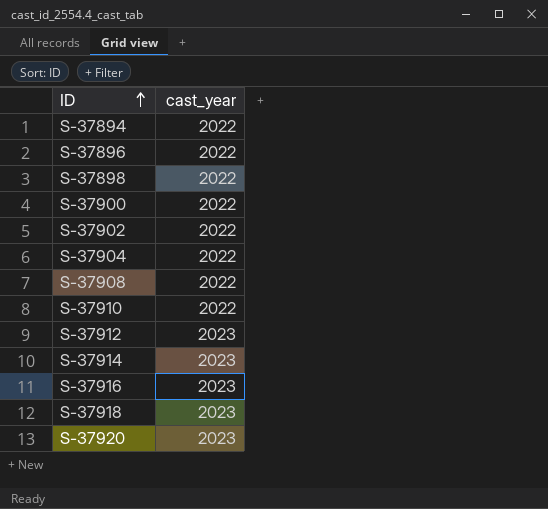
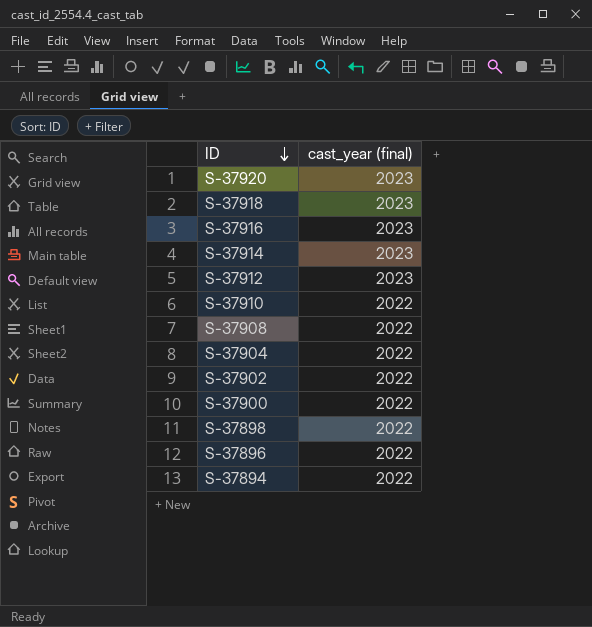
row order: ID ascending -> ID descending
column name: cast_year -> cast_year (final)

